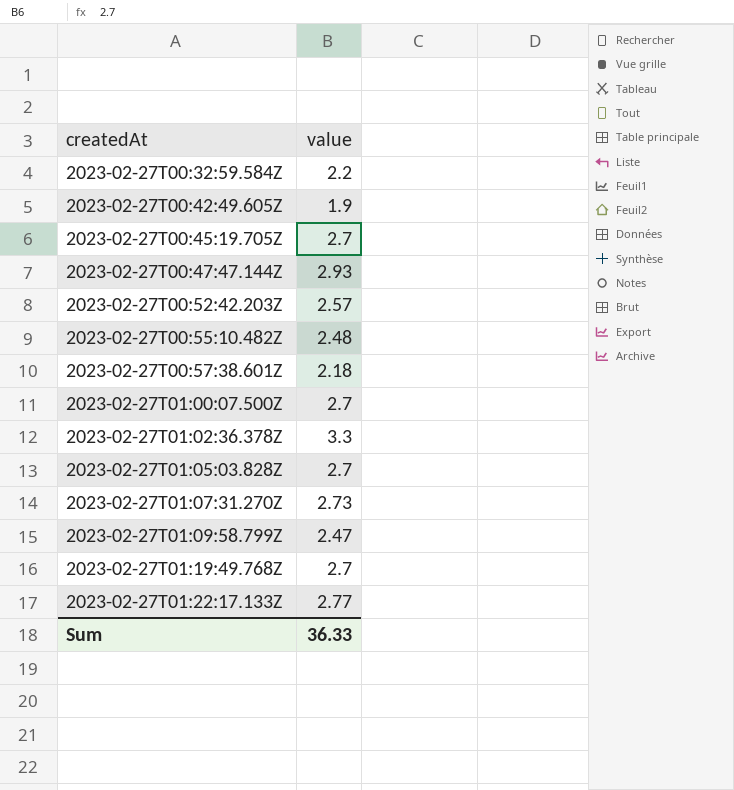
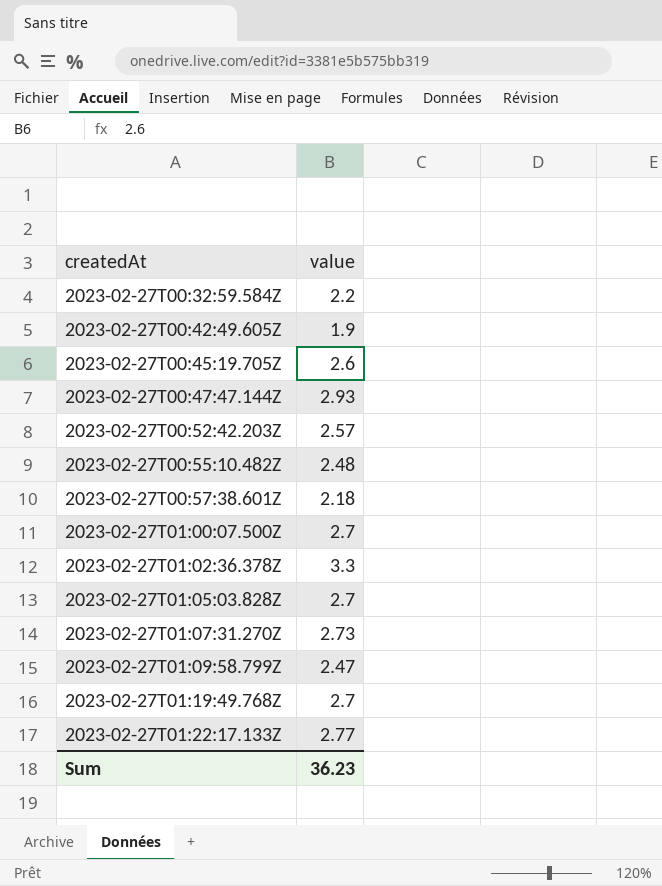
2023-02-27T00:45:19.705Z | value: 2.7 -> 2.6
Sum | value: 36.33 -> 36.23

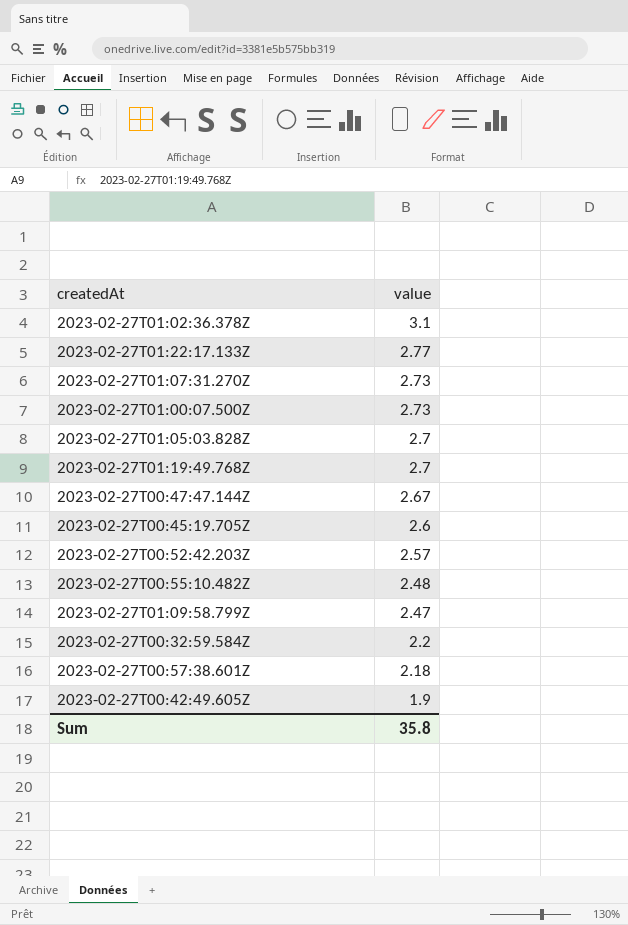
row order: createdAt ascending -> value descending
2023-02-27T01:02:36.378Z | value: 3.3 -> 3.1
2023-02-27T01:00:07.500Z | value: 2.7 -> 2.73
2023-02-27T00:47:47.144Z | value: 2.93 -> 2.67
Sum | value: 36.23 -> 35.8

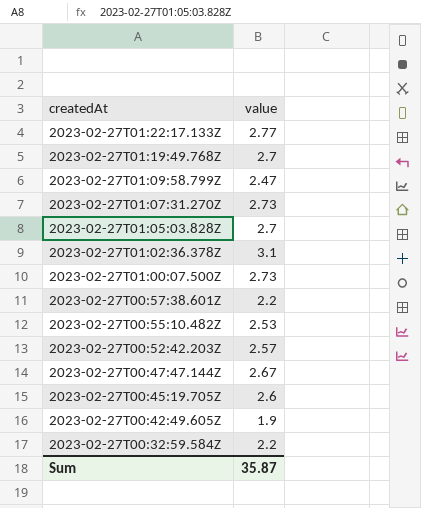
row order: value descending -> createdAt descending
2023-02-27T00:57:38.601Z | value: 2.18 -> 2.2
2023-02-27T00:55:10.482Z | value: 2.48 -> 2.53
Sum | value: 35.8 -> 35.87

